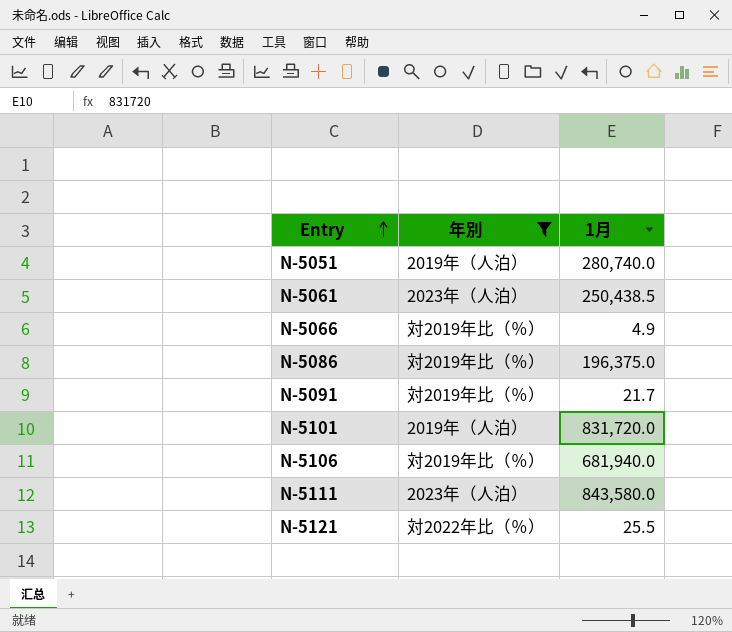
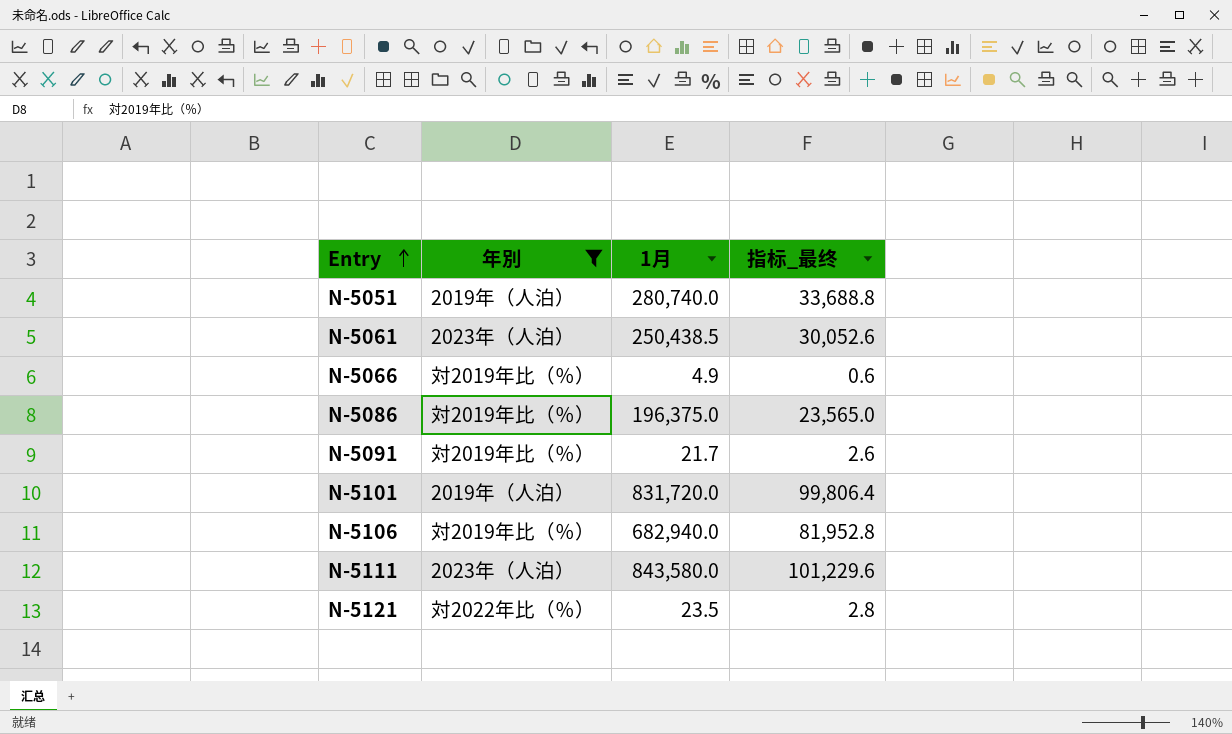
column 指标_最终 | formula: none -> [1月] * 0.12
N-5106 | 1月: 681,940.0 -> 682,940.0
N-5121 | 1月: 25.5 -> 23.5

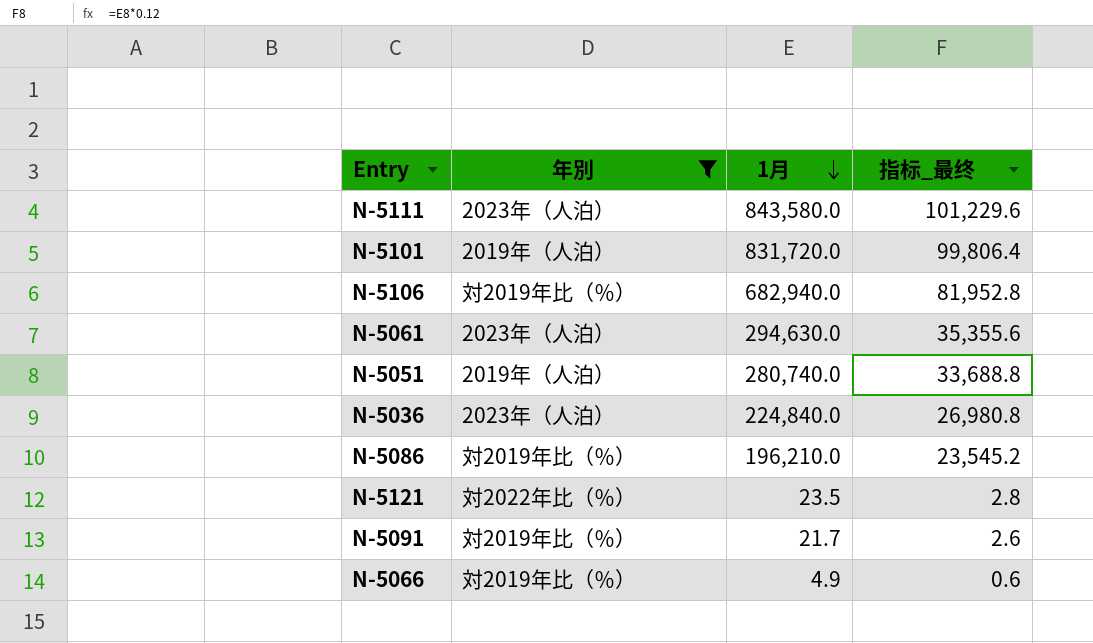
row order: Entry ascending -> 1月 descending
N-5061 | 1月: 250,438.5 -> 294,630.0
N-5061 | 指标_最终: 30,052.6 -> 35,355.6
row N-5036: none -> 2023年（人泊） | 224,840.0 | 26,980.8
N-5086 | 1月: 196,375.0 -> 196,210.0
N-5086 | 指标_最终: 23,565.0 -> 23,545.2

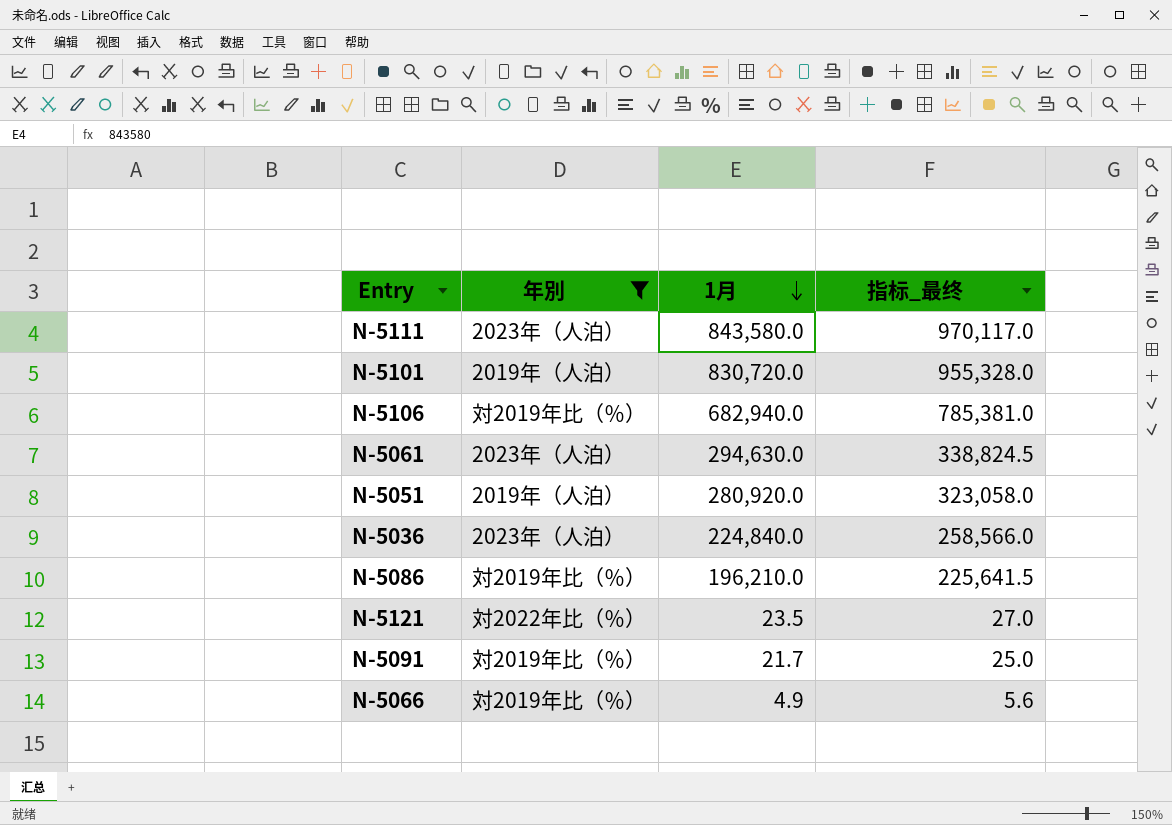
column 指标_最终 | formula: [1月] * 0.12 -> [1月] * 1.15
N-5101 | 1月: 831,720.0 -> 830,720.0
N-5051 | 1月: 280,740.0 -> 280,920.0

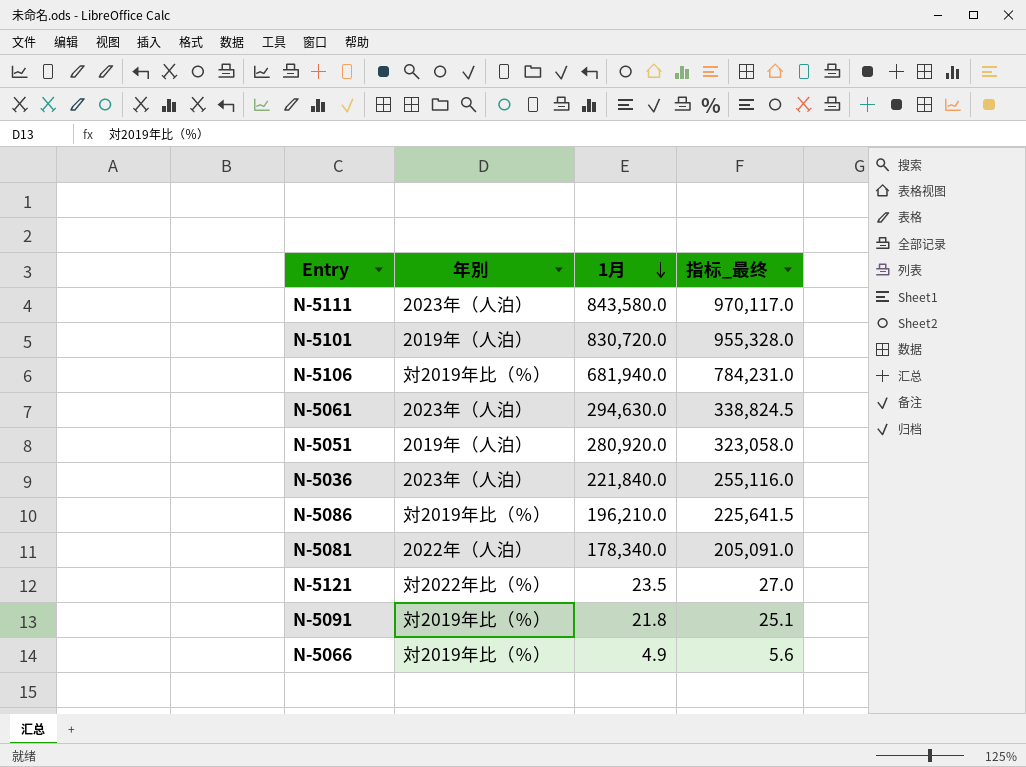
filter: 年別 != 2022年（人泊） -> none
N-5106 | 1月: 682,940.0 -> 681,940.0
N-5106 | 指标_最终: 785,381.0 -> 784,231.0
N-5036 | 1月: 224,840.0 -> 221,840.0
N-5036 | 指标_最终: 258,566.0 -> 255,116.0
N-5091 | 1月: 21.7 -> 21.8
N-5091 | 指标_最终: 25.0 -> 25.1

